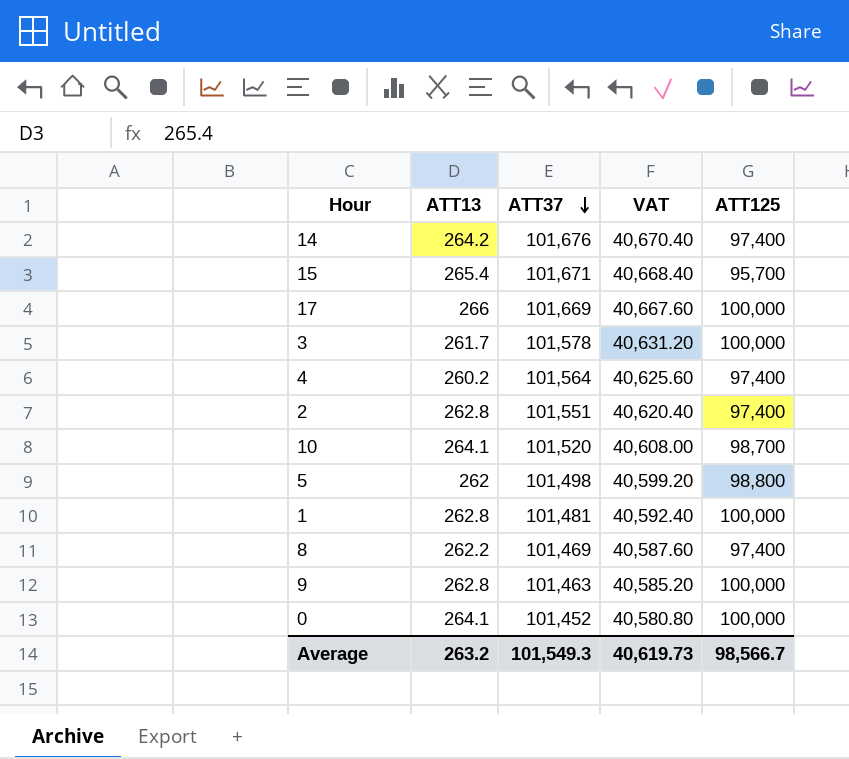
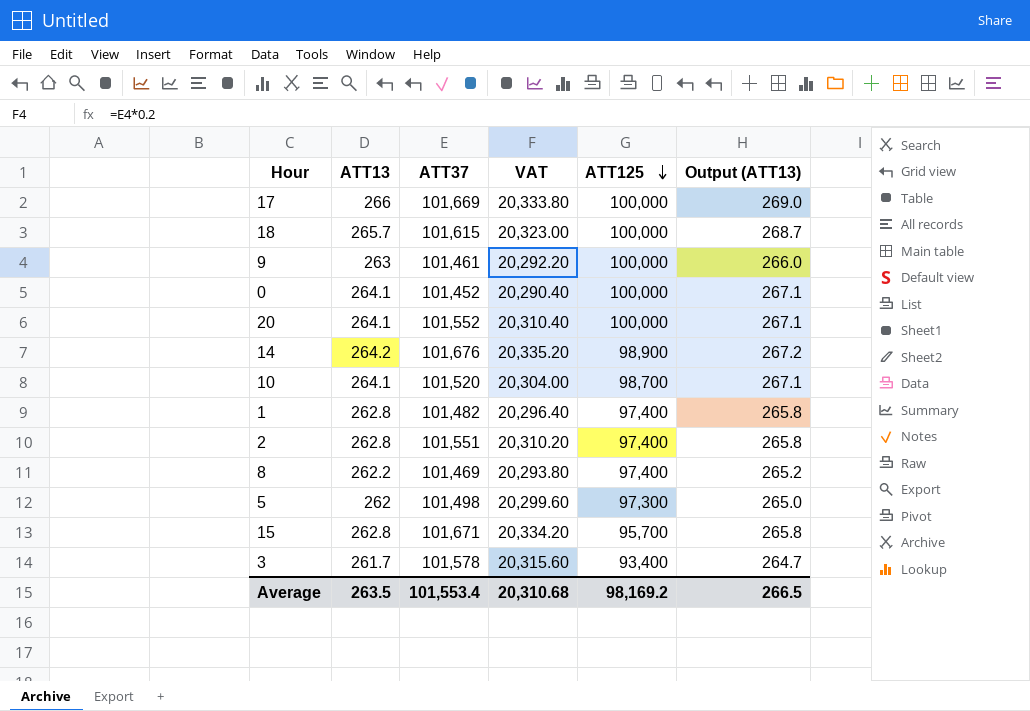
row order: ATT37 descending -> ATT125 descending
column VAT | formula: [ATT37] * 0.4 -> [ATT37] * 0.2
column Output (ATT13) | formula: none -> [ATT13] + 3
row 4: 260.2 | 101,564 | 40,625.60 | 97,400 -> none
row 18: none -> 265.7 | 101,615 | 20,323.00 | 100,000 | 268.7
9 | ATT13: 262.8 -> 263
9 | ATT37: 101,463 -> 101,461
row 20: none -> 264.1 | 101,552 | 20,310.40 | 100,000 | 267.1
14 | ATT125: 97,400 -> 98,900
1 | ATT37: 101,481 -> 101,482
1 | ATT125: 100,000 -> 97,400
5 | ATT125: 98,800 -> 97,300
15 | ATT13: 265.4 -> 262.8
3 | ATT125: 100,000 -> 93,400
Average | ATT13: 263.2 -> 263.5
Average | ATT37: 101,549.3 -> 101,553.4
Average | VAT: 40,619.73 -> 20,310.68
Average | ATT125: 98,566.7 -> 98,169.2

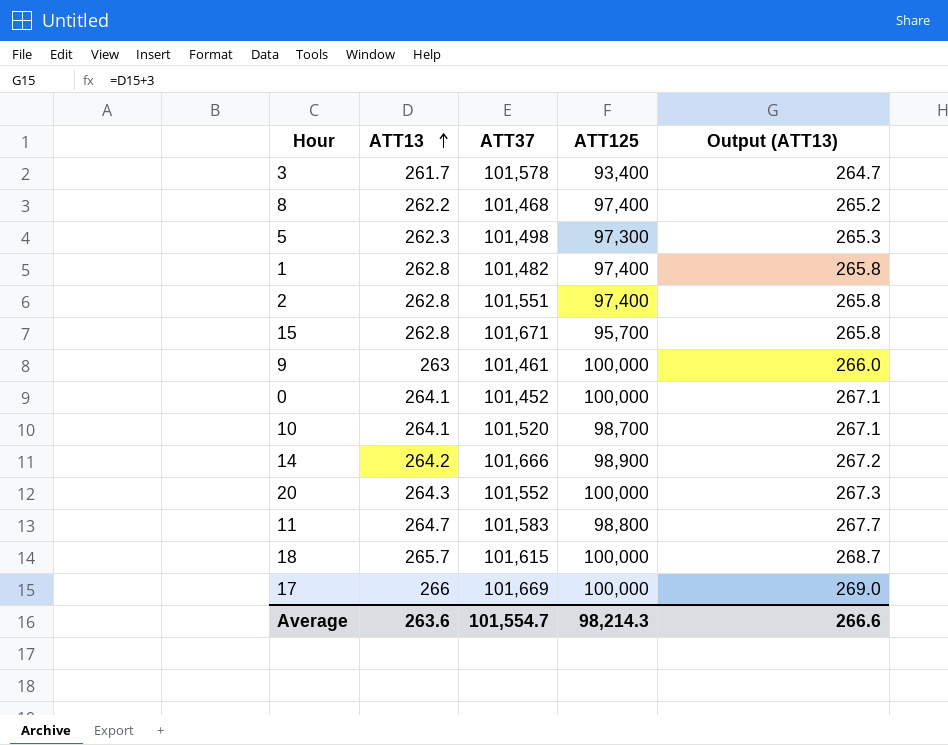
row order: ATT125 descending -> ATT13 ascending
column VAT | formula: [ATT37] * 0.2 -> none
8 | ATT37: 101,469 -> 101,468
5 | ATT13: 262 -> 262.3
5 | Output (ATT13): 265.0 -> 265.3
14 | ATT37: 101,676 -> 101,666
20 | ATT13: 264.1 -> 264.3
20 | Output (ATT13): 267.1 -> 267.3
row 11: none -> 264.7 | 101,583 | 98,800 | 267.7
Average | ATT13: 263.5 -> 263.6
Average | ATT37: 101,553.4 -> 101,554.7
Average | ATT125: 98,169.2 -> 98,214.3
Average | Output (ATT13): 266.5 -> 266.6

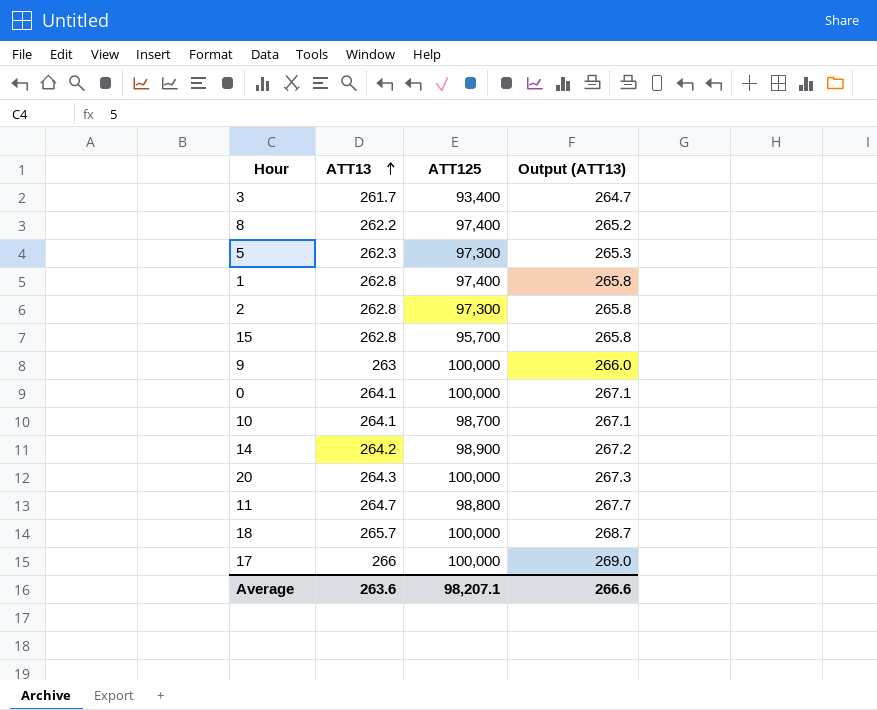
column ATT37 | position: 3 -> none
2 | ATT125: 97,400 -> 97,300
Average | ATT125: 98,214.3 -> 98,207.1

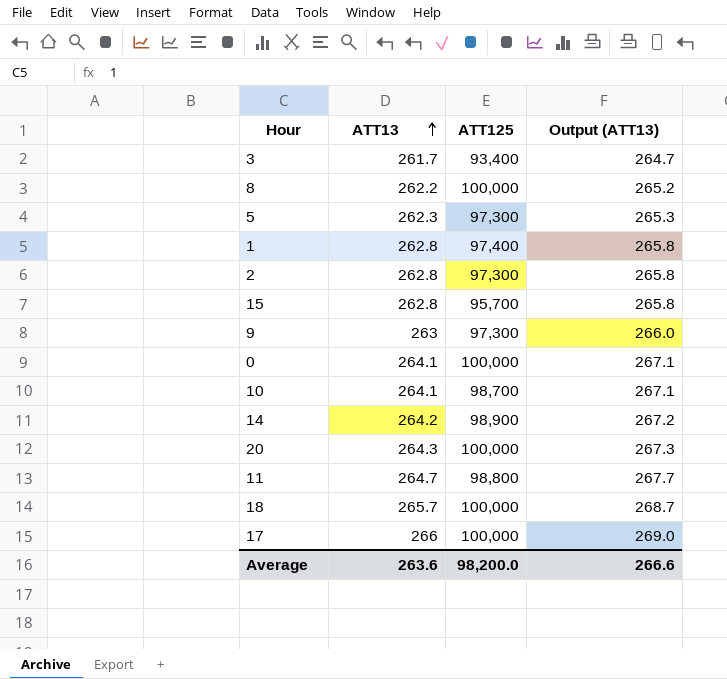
8 | ATT125: 97,400 -> 100,000
9 | ATT125: 100,000 -> 97,300
Average | ATT125: 98,207.1 -> 98,200.0

